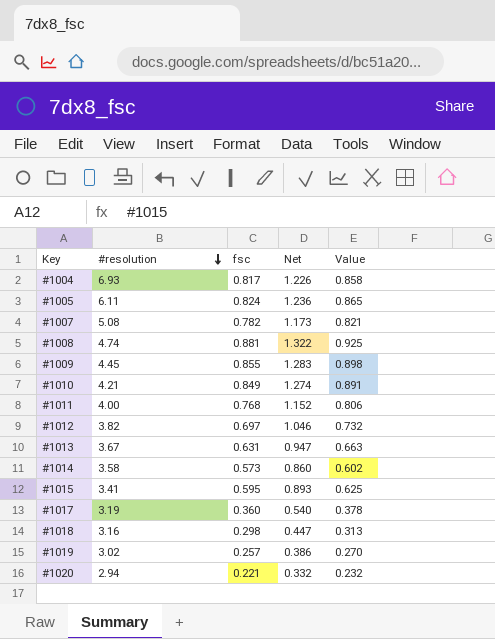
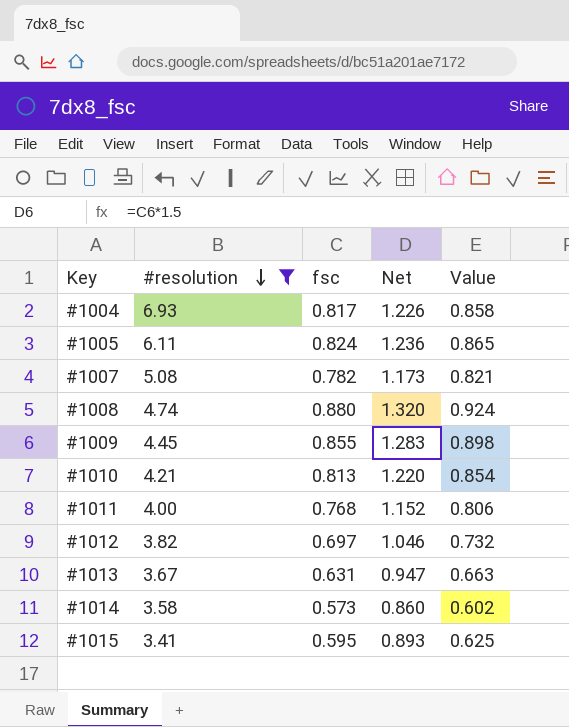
filter: none -> #resolution >= 3.41
#1008 | fsc: 0.881 -> 0.880
#1008 | Net: 1.322 -> 1.320
#1008 | Value: 0.925 -> 0.924
#1010 | fsc: 0.849 -> 0.813
#1010 | Net: 1.274 -> 1.220
#1010 | Value: 0.891 -> 0.854

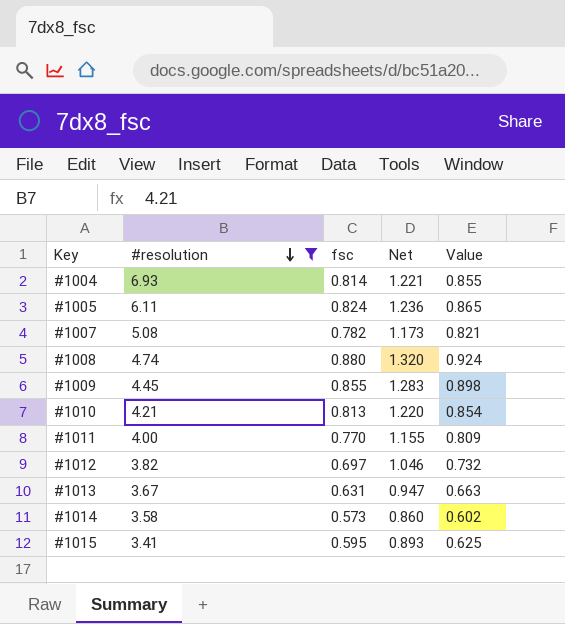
#1004 | fsc: 0.817 -> 0.814
#1004 | Net: 1.226 -> 1.221
#1004 | Value: 0.858 -> 0.855
#1011 | fsc: 0.768 -> 0.770
#1011 | Net: 1.152 -> 1.155
#1011 | Value: 0.806 -> 0.809

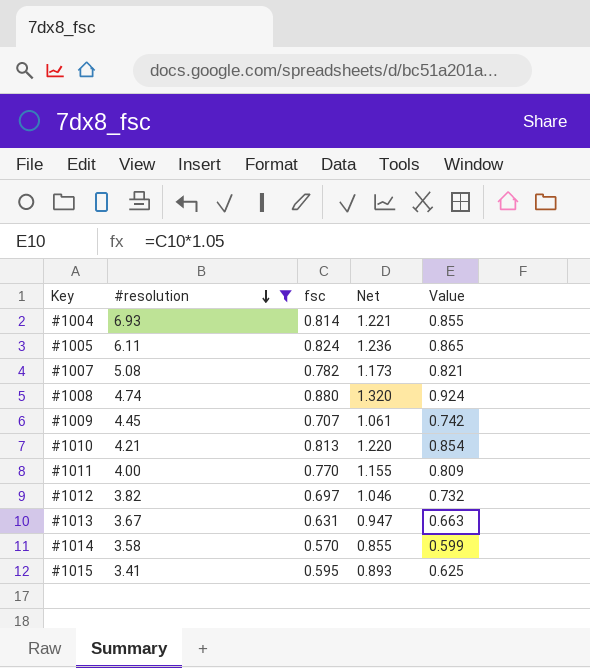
#1009 | fsc: 0.855 -> 0.707
#1009 | Net: 1.283 -> 1.061
#1009 | Value: 0.898 -> 0.742
#1014 | fsc: 0.573 -> 0.570
#1014 | Net: 0.860 -> 0.855
#1014 | Value: 0.602 -> 0.599

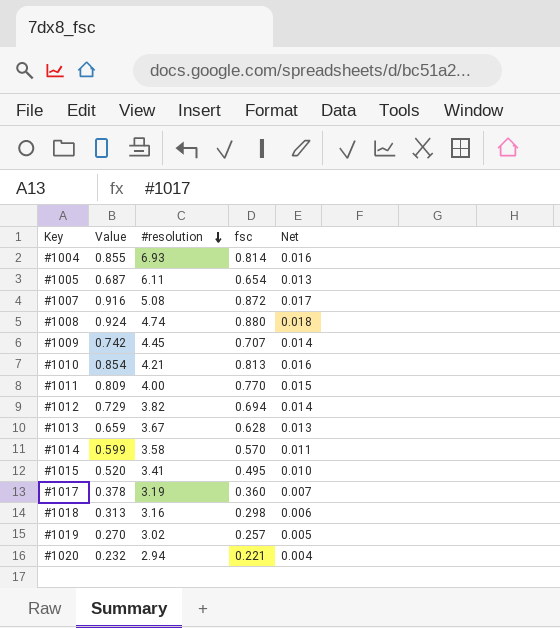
filter: #resolution >= 3.41 -> none
column Value | position: 5 -> 2
column Net | formula: [fsc] * 1.5 -> [fsc] * 0.02
#1005 | Value: 0.865 -> 0.687
#1005 | fsc: 0.824 -> 0.654
#1007 | Value: 0.821 -> 0.916
#1007 | fsc: 0.782 -> 0.872
#1012 | Value: 0.732 -> 0.729
#1012 | fsc: 0.697 -> 0.694
#1013 | Value: 0.663 -> 0.659
#1013 | fsc: 0.631 -> 0.628
#1015 | Value: 0.625 -> 0.520
#1015 | fsc: 0.595 -> 0.495

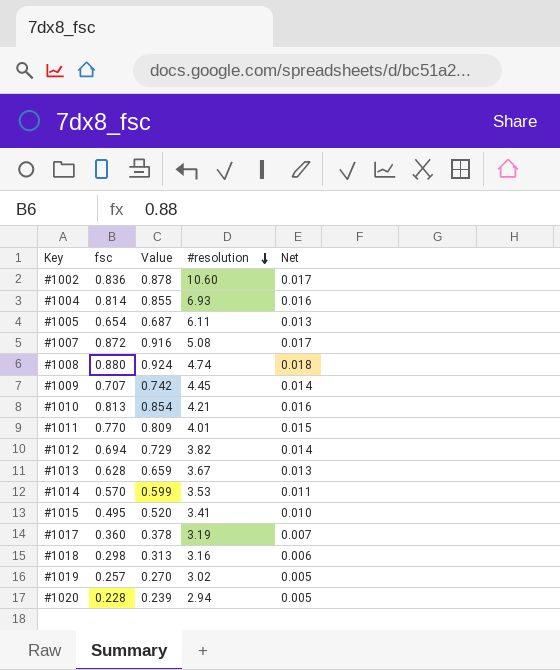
column fsc | position: 4 -> 2
row #1002: none -> 0.836 | 0.878 | 10.60 | 0.017
#1011 | #resolution: 4.00 -> 4.01
#1014 | #resolution: 3.58 -> 3.53
#1020 | fsc: 0.221 -> 0.228
#1020 | Value: 0.232 -> 0.239
#1020 | Net: 0.004 -> 0.005

